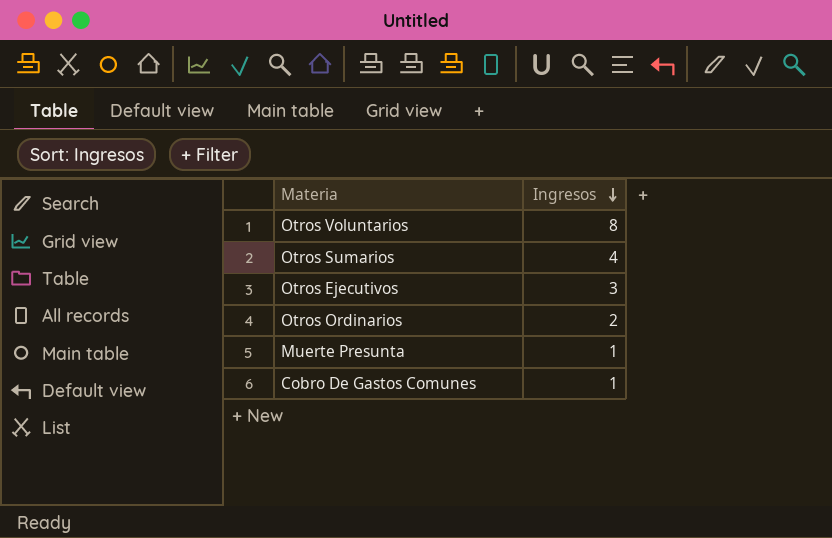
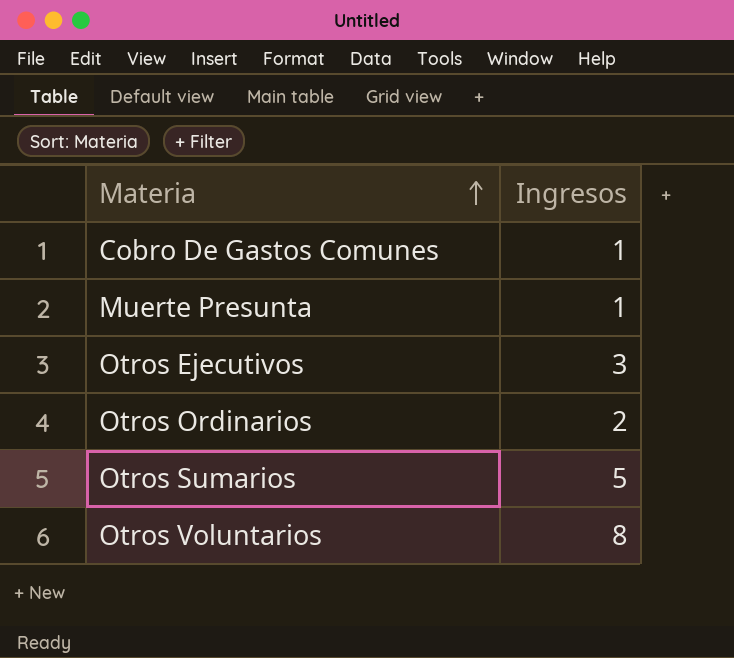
row order: Ingresos descending -> Materia ascending
Otros Sumarios | Ingresos: 4 -> 5

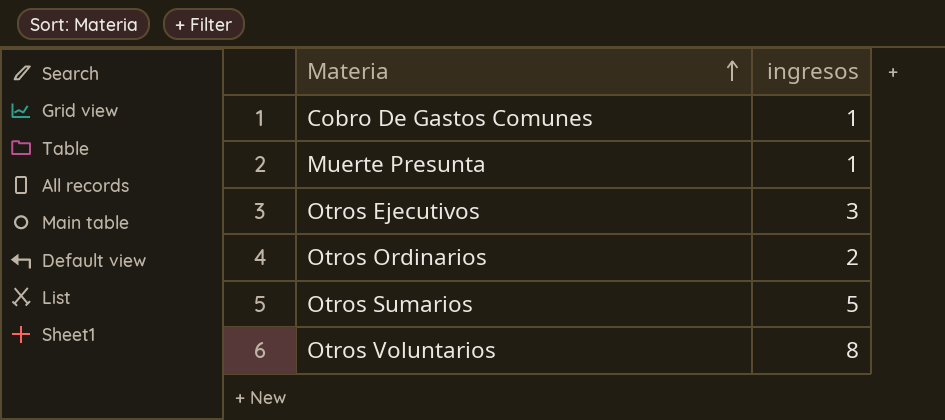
column name: Ingresos -> ingresos

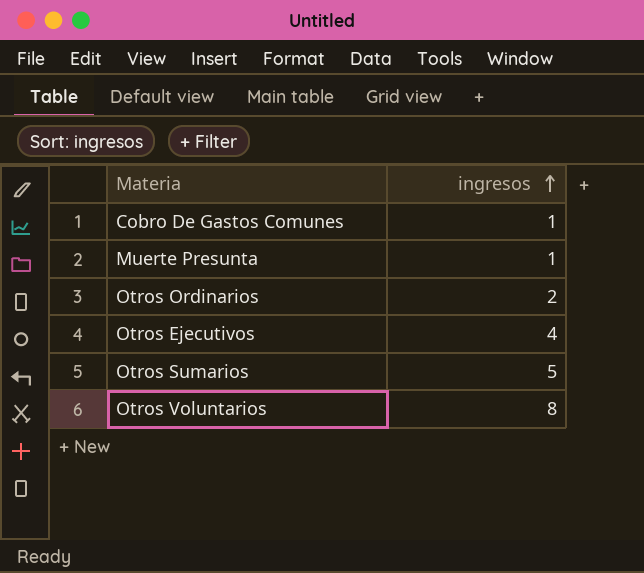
row order: Materia ascending -> ingresos ascending
Otros Ejecutivos | ingresos: 3 -> 4

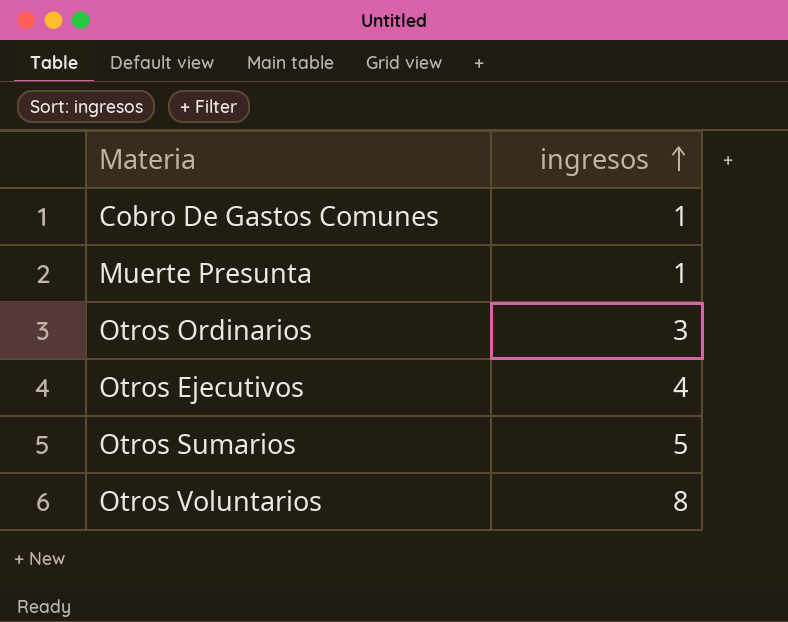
Otros Ordinarios | ingresos: 2 -> 3

